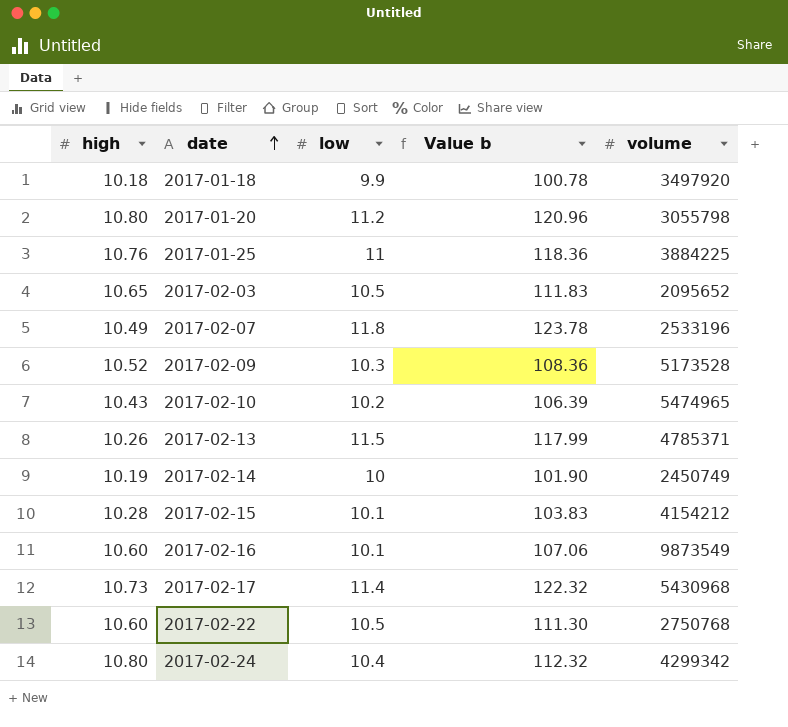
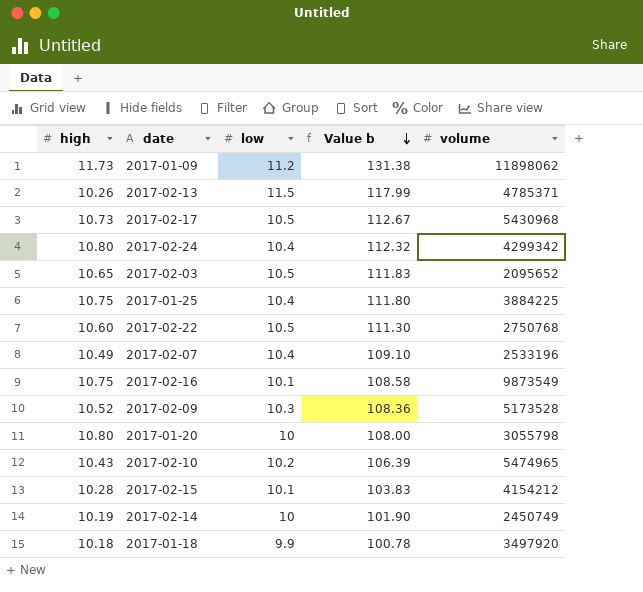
row order: date ascending -> Value b descending
row 2017-01-09: none -> 11.73 | 11.2 | 131.38 | 11898062
2017-02-17 | low: 11.4 -> 10.5
2017-02-17 | Value b: 122.32 -> 112.67
2017-01-25 | high: 10.76 -> 10.75
2017-01-25 | low: 11 -> 10.4
2017-01-25 | Value b: 118.36 -> 111.80
2017-02-07 | low: 11.8 -> 10.4
2017-02-07 | Value b: 123.78 -> 109.10
2017-02-16 | high: 10.60 -> 10.75
2017-02-16 | Value b: 107.06 -> 108.58
2017-01-20 | low: 11.2 -> 10
2017-01-20 | Value b: 120.96 -> 108.00

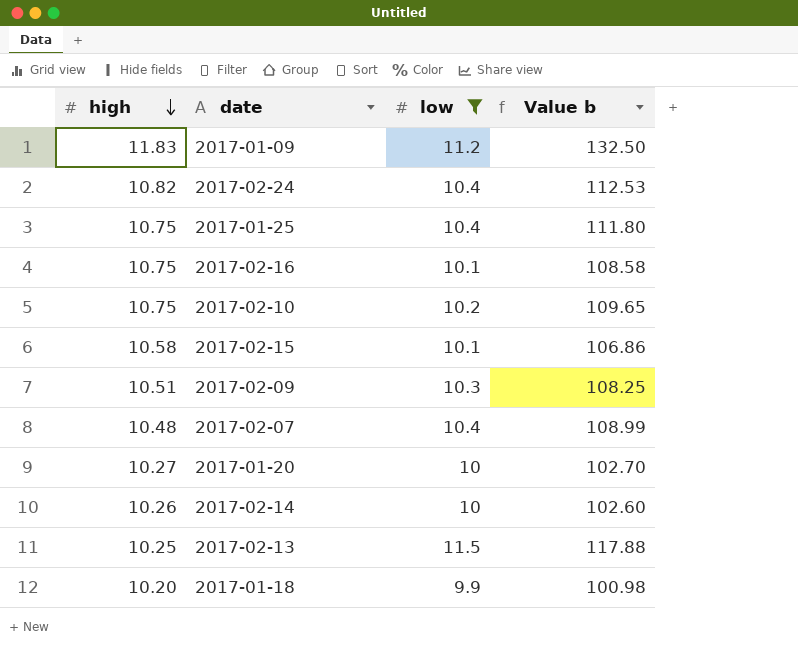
filter: none -> low != 10.5
row order: Value b descending -> high descending
column volume | position: 5 -> none
2017-01-09 | high: 11.73 -> 11.83
2017-01-09 | Value b: 131.38 -> 132.50
2017-02-24 | high: 10.80 -> 10.82
2017-02-24 | Value b: 112.32 -> 112.53
2017-02-10 | high: 10.43 -> 10.75
2017-02-10 | Value b: 106.39 -> 109.65
2017-02-15 | high: 10.28 -> 10.58
2017-02-15 | Value b: 103.83 -> 106.86
2017-02-09 | high: 10.52 -> 10.51
2017-02-09 | Value b: 108.36 -> 108.25
2017-02-07 | high: 10.49 -> 10.48
2017-02-07 | Value b: 109.10 -> 108.99
2017-01-20 | high: 10.80 -> 10.27
2017-01-20 | Value b: 108.00 -> 102.70
2017-02-14 | high: 10.19 -> 10.26
2017-02-14 | Value b: 101.90 -> 102.60
2017-02-13 | high: 10.26 -> 10.25
2017-02-13 | Value b: 117.99 -> 117.88
2017-01-18 | high: 10.18 -> 10.20
2017-01-18 | Value b: 100.78 -> 100.98

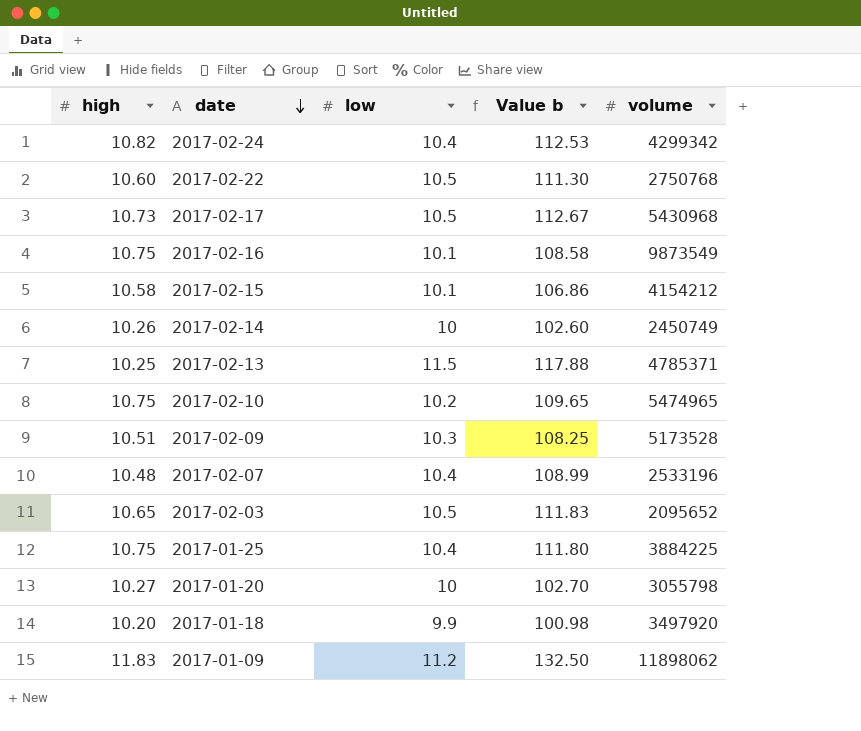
filter: low != 10.5 -> none
row order: high descending -> date descending
column volume | position: none -> 5

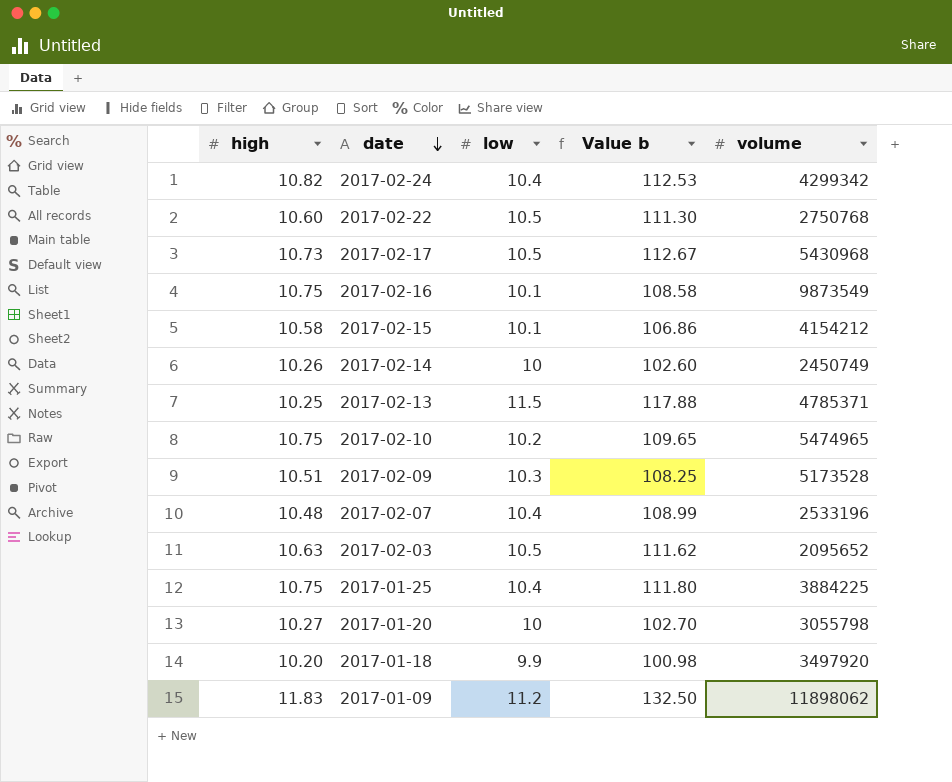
2017-02-03 | high: 10.65 -> 10.63
2017-02-03 | Value b: 111.83 -> 111.62

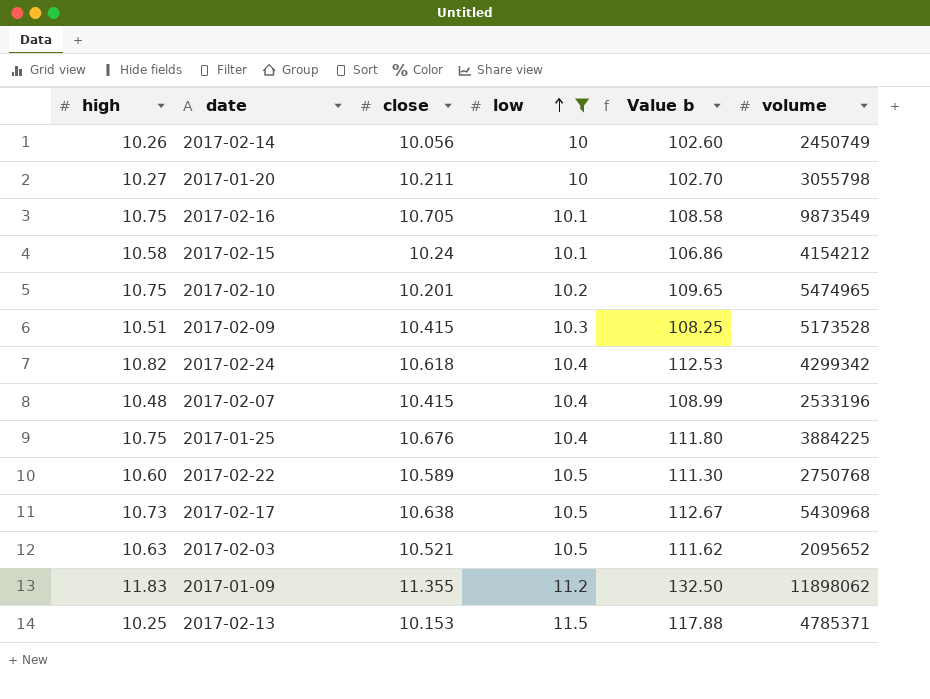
filter: none -> low != 9.9
row order: date descending -> low ascending
column close | position: none -> 3

